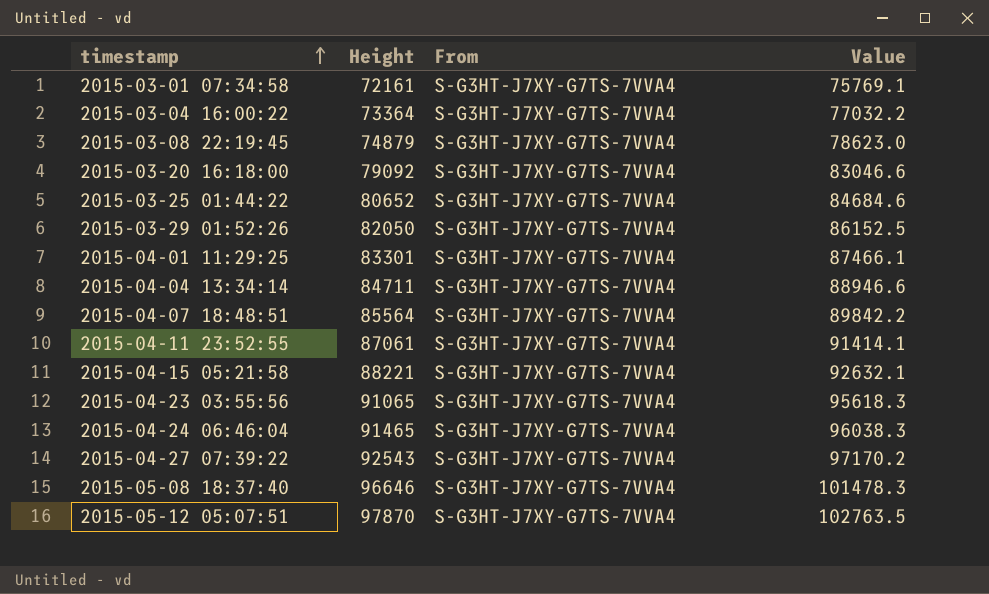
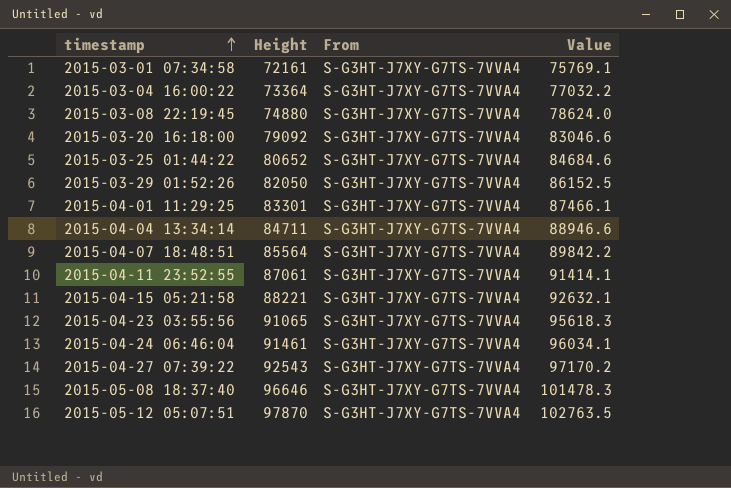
2015-03-08 22:19:45 | Height: 74879 -> 74880
2015-03-08 22:19:45 | Value: 78623.0 -> 78624.0
2015-04-24 06:46:04 | Height: 91465 -> 91461
2015-04-24 06:46:04 | Value: 96038.3 -> 96034.1

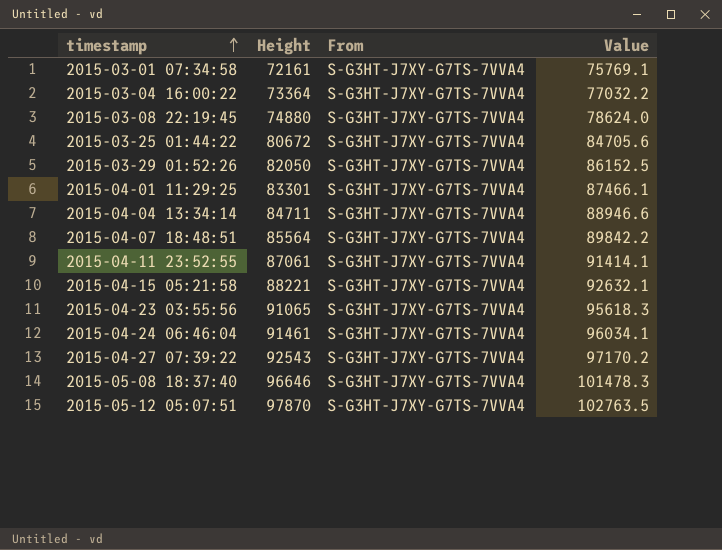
row 2015-03-20 16:18:00: 79092 | S-G3HT-J7XY-G7TS-7VVA4 | 83046.6 -> none
2015-03-25 01:44:22 | Height: 80652 -> 80672
2015-03-25 01:44:22 | Value: 84684.6 -> 84705.6

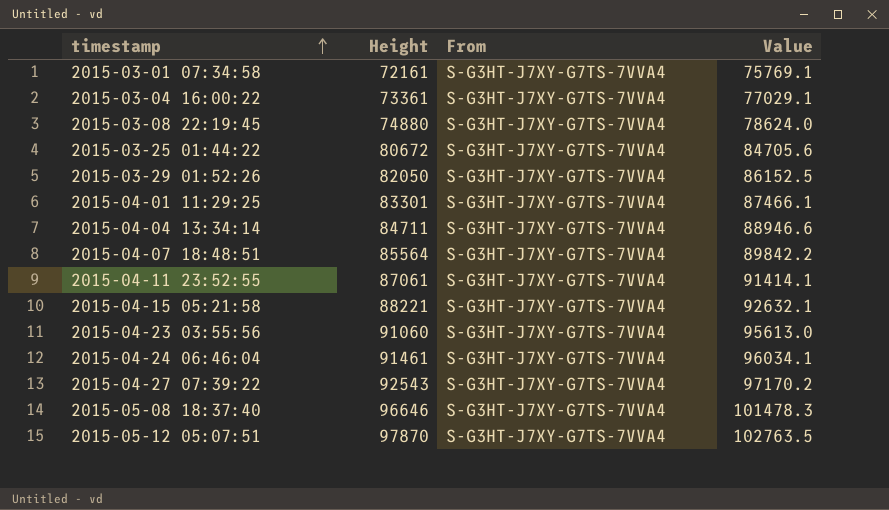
2015-03-04 16:00:22 | Height: 73364 -> 73361
2015-03-04 16:00:22 | Value: 77032.2 -> 77029.1
2015-04-23 03:55:56 | Height: 91065 -> 91060
2015-04-23 03:55:56 | Value: 95618.3 -> 95613.0

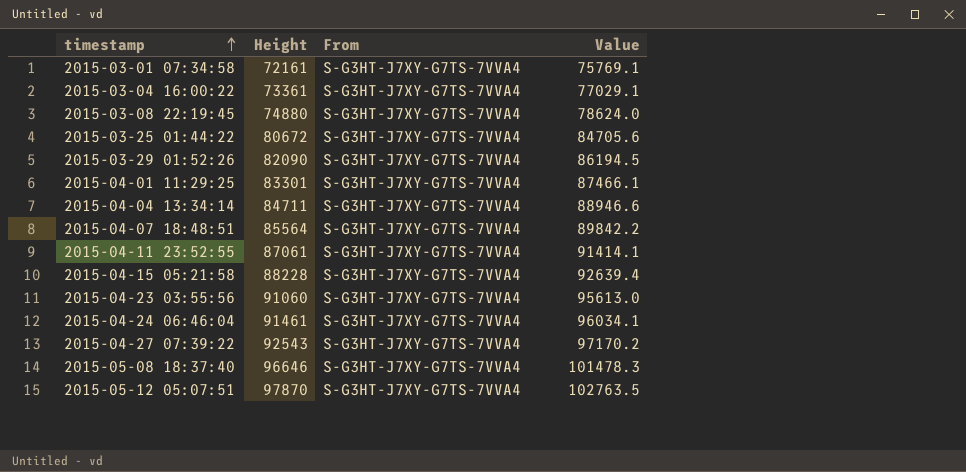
2015-03-29 01:52:26 | Height: 82050 -> 82090
2015-03-29 01:52:26 | Value: 86152.5 -> 86194.5
2015-04-15 05:21:58 | Height: 88221 -> 88228
2015-04-15 05:21:58 | Value: 92632.1 -> 92639.4

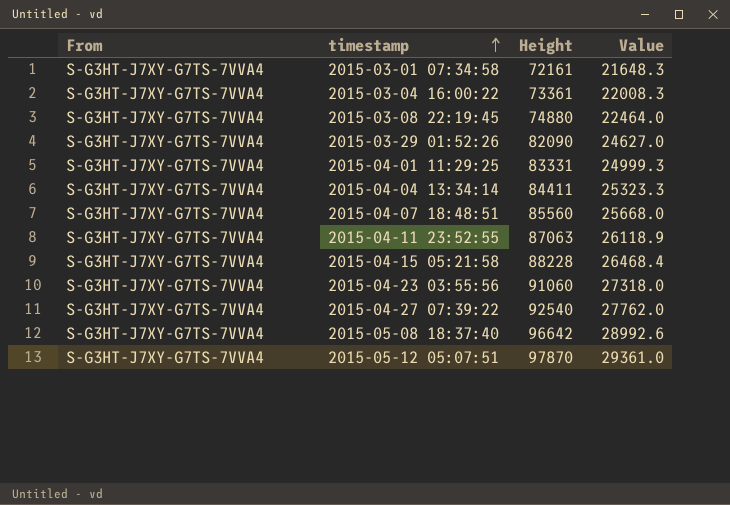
column From | position: 3 -> 1
column Value | formula: [Height] * 1.05 -> [Height] * 0.3
row 2015-03-25 01:44:22: 80672 | S-G3HT-J7XY-G7TS-7VVA4 | 84705.6 -> none
row 2015-04-24 06:46:04: 91461 | S-G3HT-J7XY-G7TS-7VVA4 | 96034.1 -> none
2015-04-01 11:29:25 | Height: 83301 -> 83331
2015-04-04 13:34:14 | Height: 84711 -> 84411
2015-04-07 18:48:51 | Height: 85564 -> 85560
2015-04-11 23:52:55 | Height: 87061 -> 87063
2015-04-27 07:39:22 | Height: 92543 -> 92540
2015-05-08 18:37:40 | Height: 96646 -> 96642

